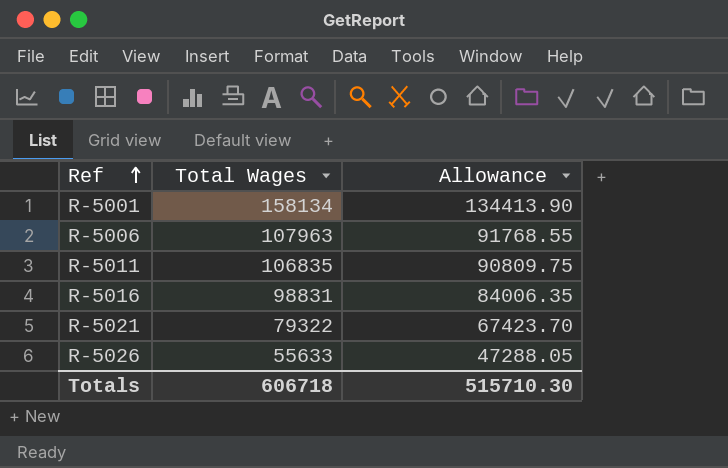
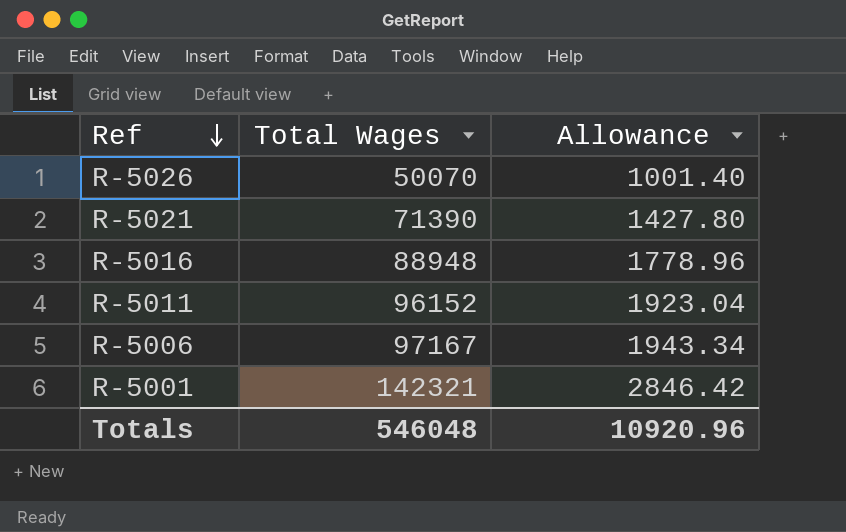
row order: Ref ascending -> Ref descending
column Allowance | formula: [Total Wages] * 0.85 -> [Total Wages] * 0.02
R-5026 | Total Wages: 55633 -> 50070
R-5021 | Total Wages: 79322 -> 71390
R-5016 | Total Wages: 98831 -> 88948
R-5011 | Total Wages: 106835 -> 96152
R-5006 | Total Wages: 107963 -> 97167
R-5001 | Total Wages: 158134 -> 142321
Totals | Total Wages: 606718 -> 546048
Totals | Allowance: 515710.30 -> 10920.96

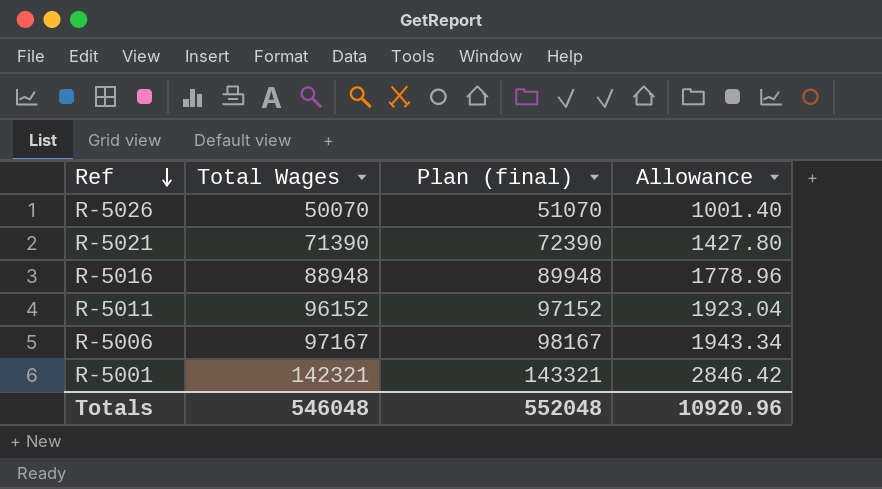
column Plan (final) | formula: none -> [Total Wages] + 1000

